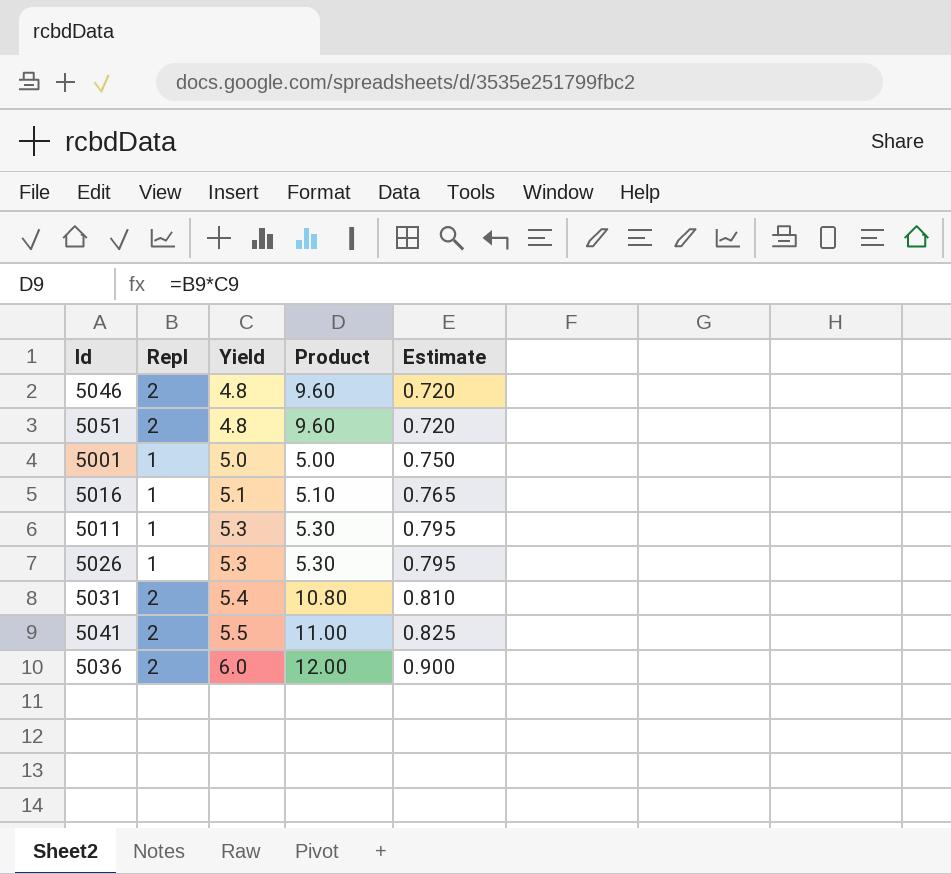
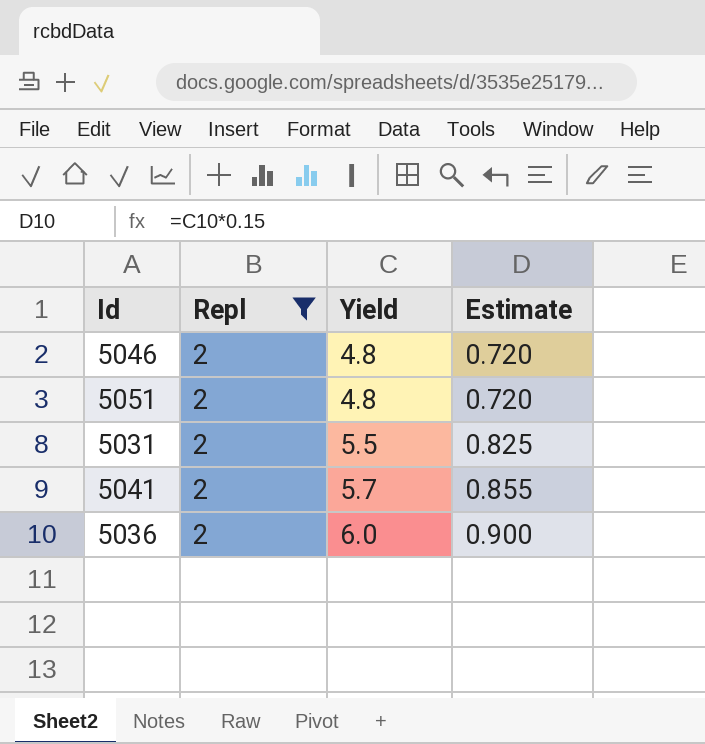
filter: none -> Repl = 2
column Product | formula: [Repl] * [Yield] -> none
5031 | Yield: 5.4 -> 5.5
5031 | Estimate: 0.810 -> 0.825
5041 | Yield: 5.5 -> 5.7
5041 | Estimate: 0.825 -> 0.855

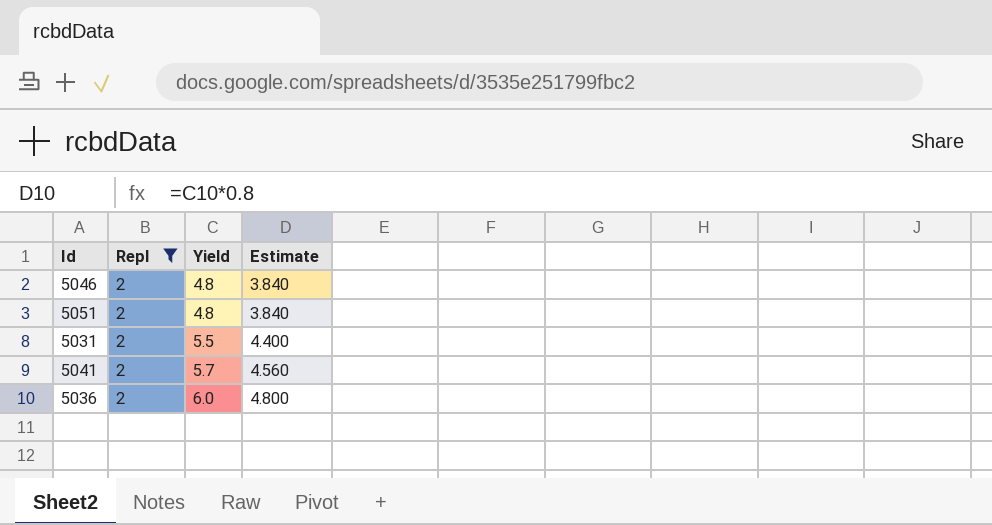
column Estimate | formula: [Yield] * 0.15 -> [Yield] * 0.8

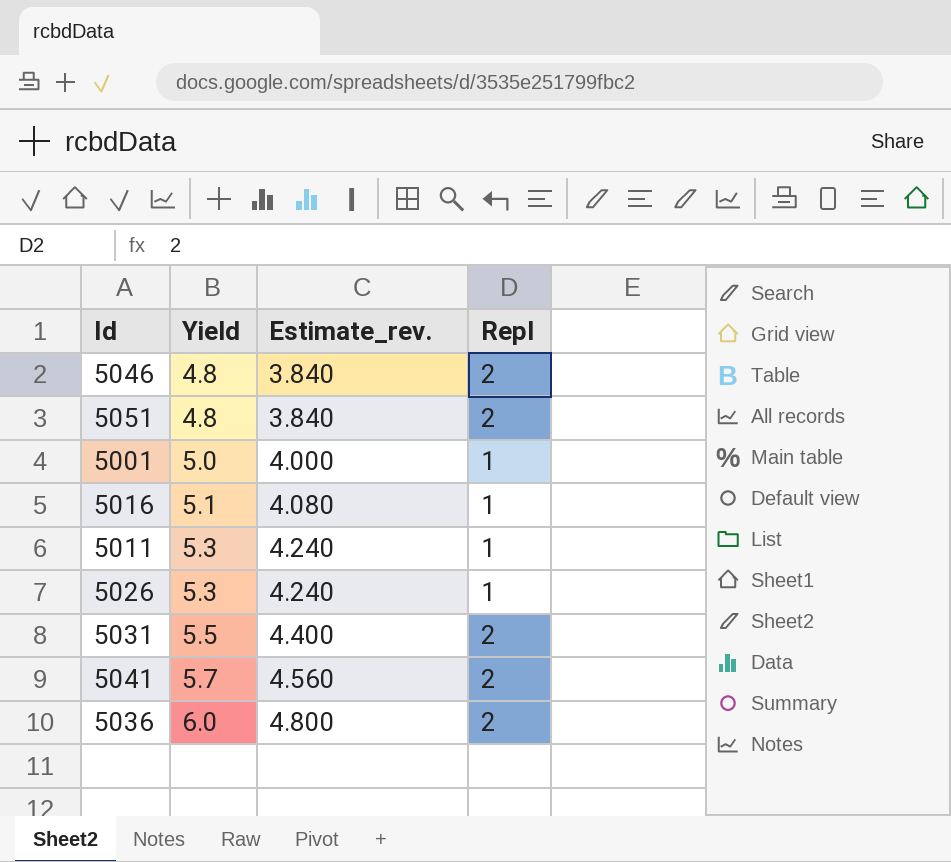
filter: Repl = 2 -> none
column name: Estimate -> Estimate_rev.
column Repl | position: 2 -> 4

